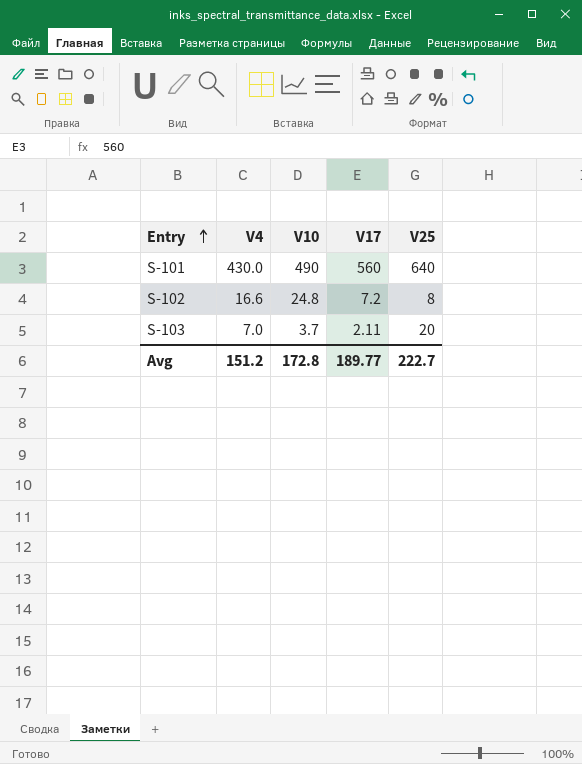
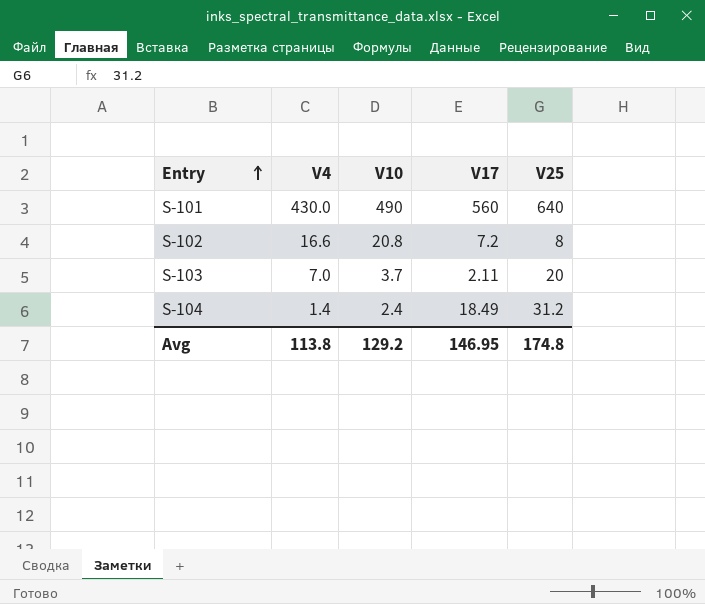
S-102 | V10: 24.8 -> 20.8
row S-104: none -> 1.4 | 2.4 | 18.49 | 31.2
Avg | V4: 151.2 -> 113.8
Avg | V10: 172.8 -> 129.2
Avg | V17: 189.77 -> 146.95
Avg | V25: 222.7 -> 174.8

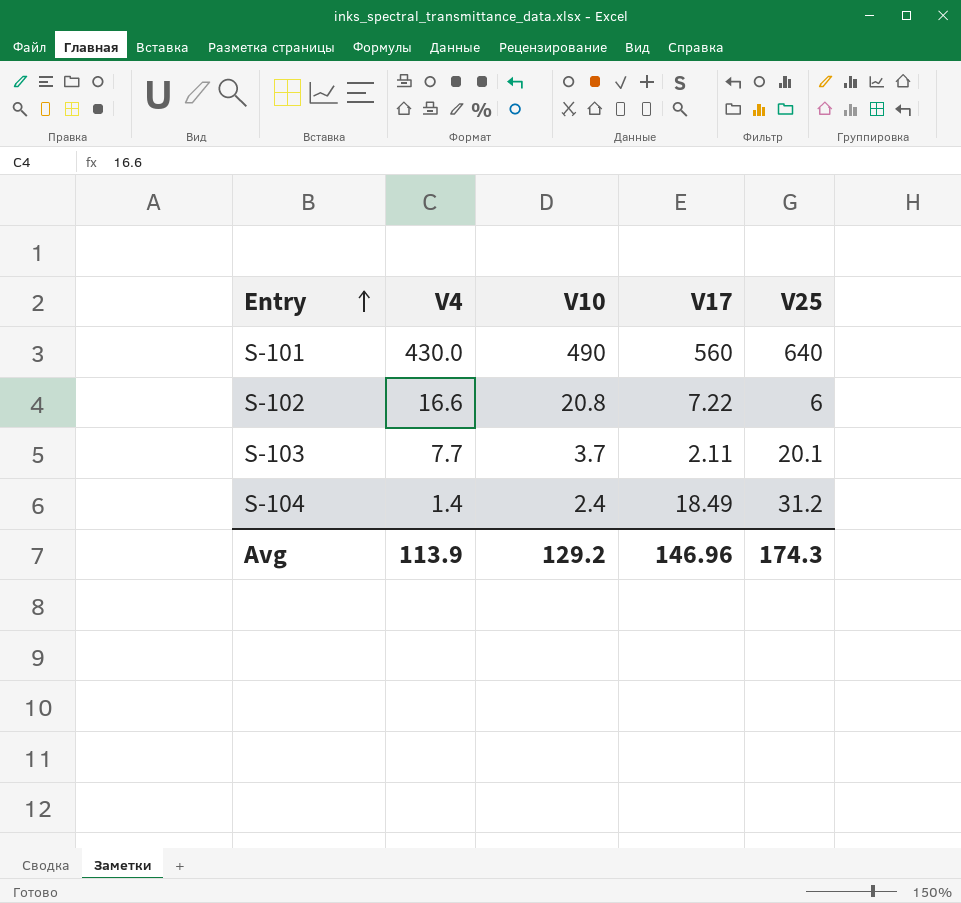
S-102 | V17: 7.2 -> 7.22
S-102 | V25: 8 -> 6
S-103 | V4: 7.0 -> 7.7
S-103 | V25: 20 -> 20.1
Avg | V4: 113.8 -> 113.9
Avg | V17: 146.95 -> 146.96
Avg | V25: 174.8 -> 174.3

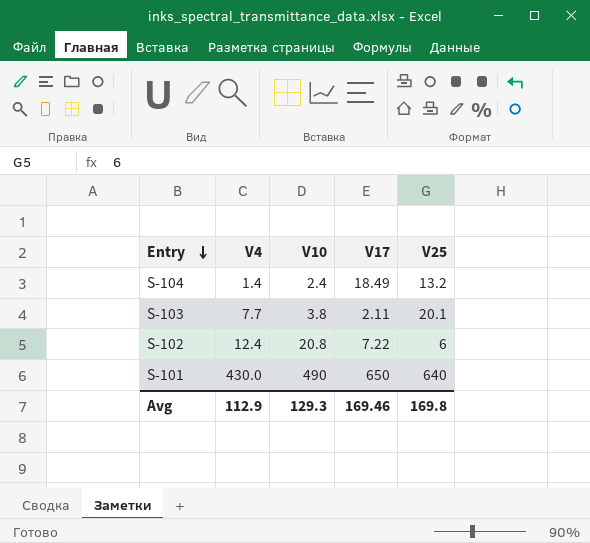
row order: Entry ascending -> Entry descending
S-104 | V25: 31.2 -> 13.2
S-103 | V10: 3.7 -> 3.8
S-102 | V4: 16.6 -> 12.4
S-101 | V17: 560 -> 650
Avg | V4: 113.9 -> 112.9
Avg | V10: 129.2 -> 129.3
Avg | V17: 146.96 -> 169.46
Avg | V25: 174.3 -> 169.8

